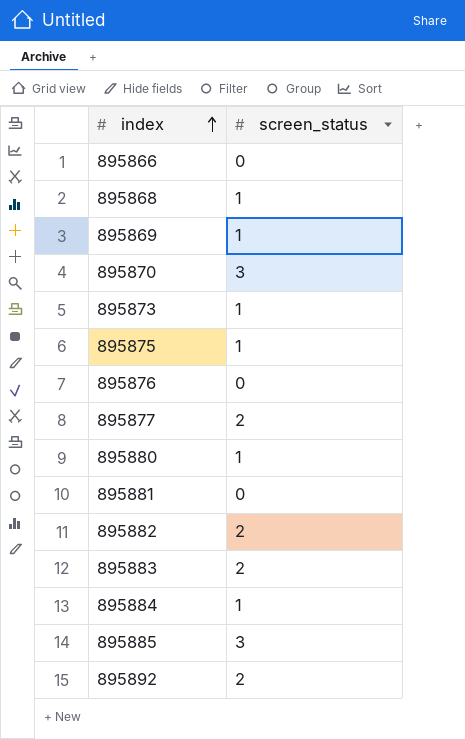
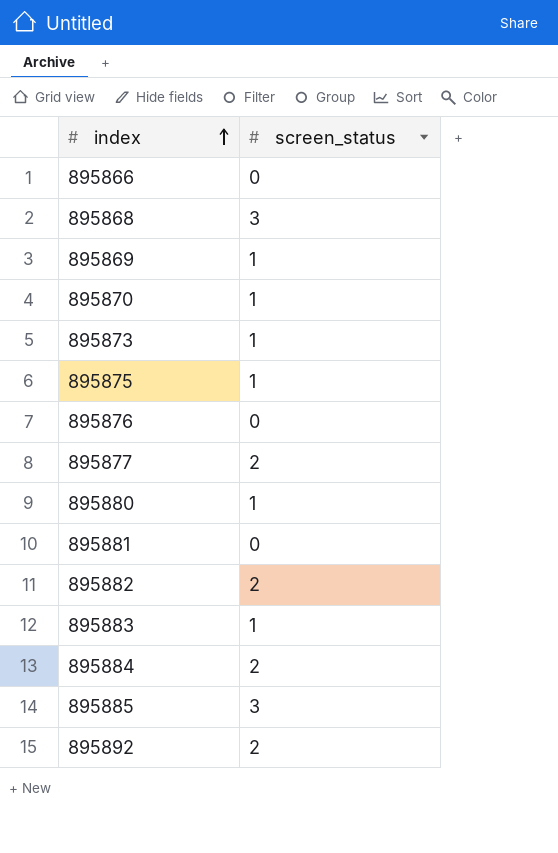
895868 | screen_status: 1 -> 3
895870 | screen_status: 3 -> 1
895883 | screen_status: 2 -> 1
895884 | screen_status: 1 -> 2

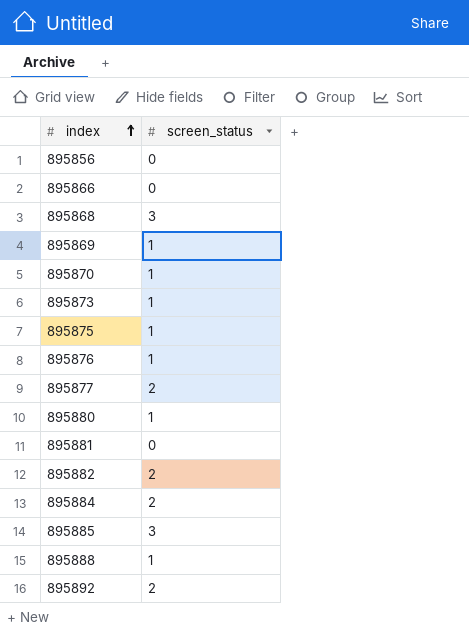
row 895883: 1 -> none
row 895856: none -> 0
895876 | screen_status: 0 -> 1
row 895888: none -> 1

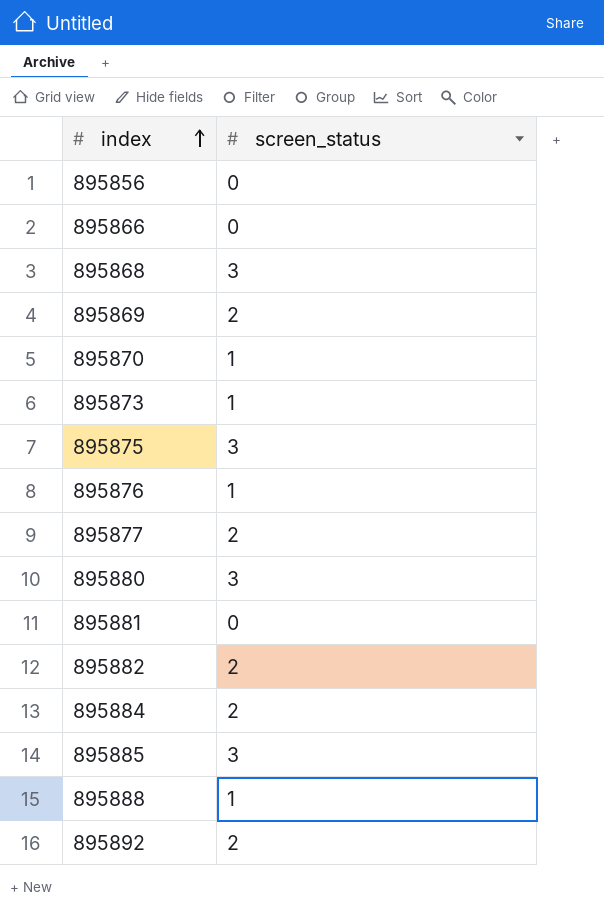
895869 | screen_status: 1 -> 2
895875 | screen_status: 1 -> 3
895880 | screen_status: 1 -> 3

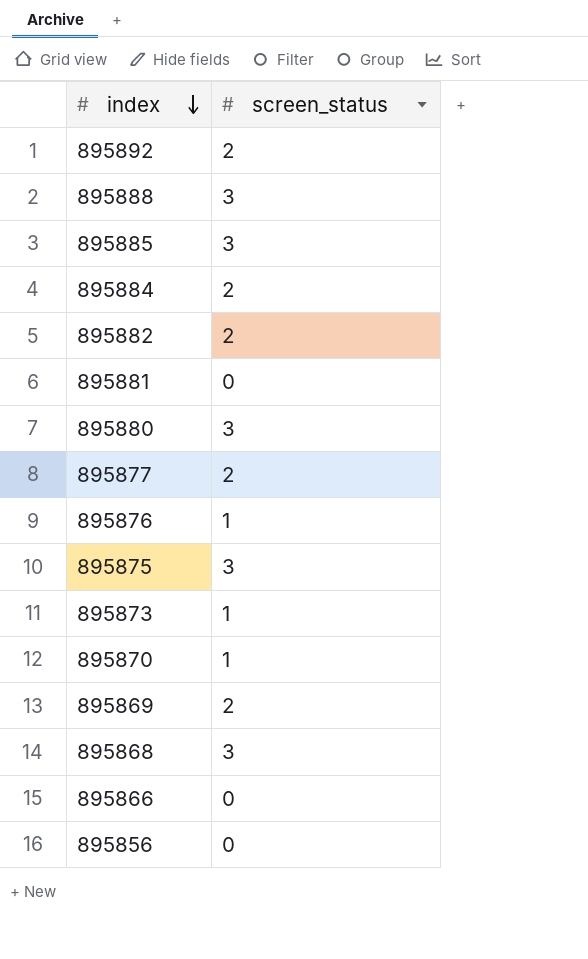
row order: index ascending -> index descending
895888 | screen_status: 1 -> 3

